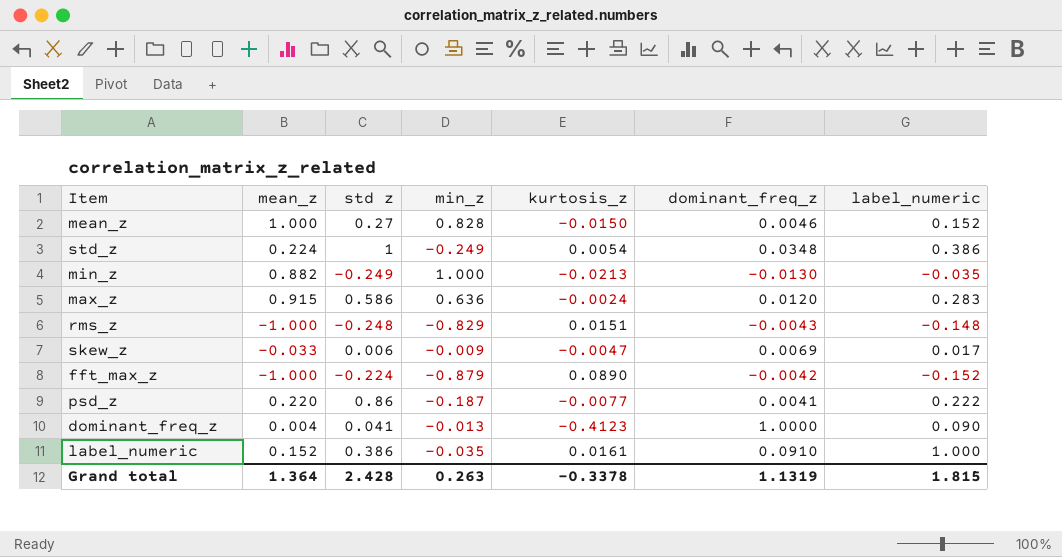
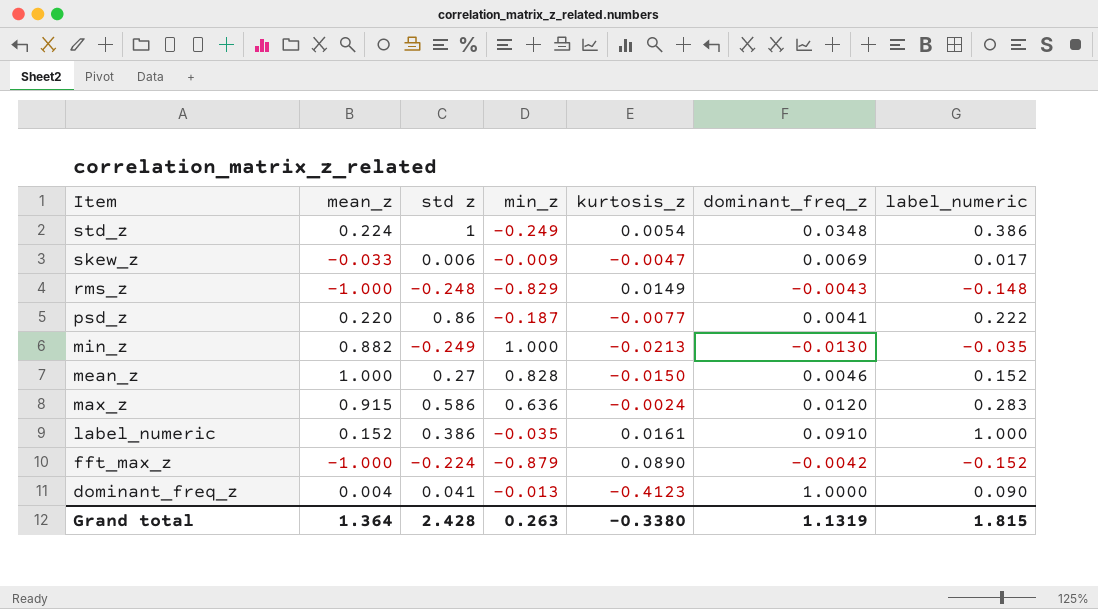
row order: none -> Item descending
rms_z | kurtosis_z: 0.0151 -> 0.0149
Grand total | kurtosis_z: -0.3378 -> -0.3380

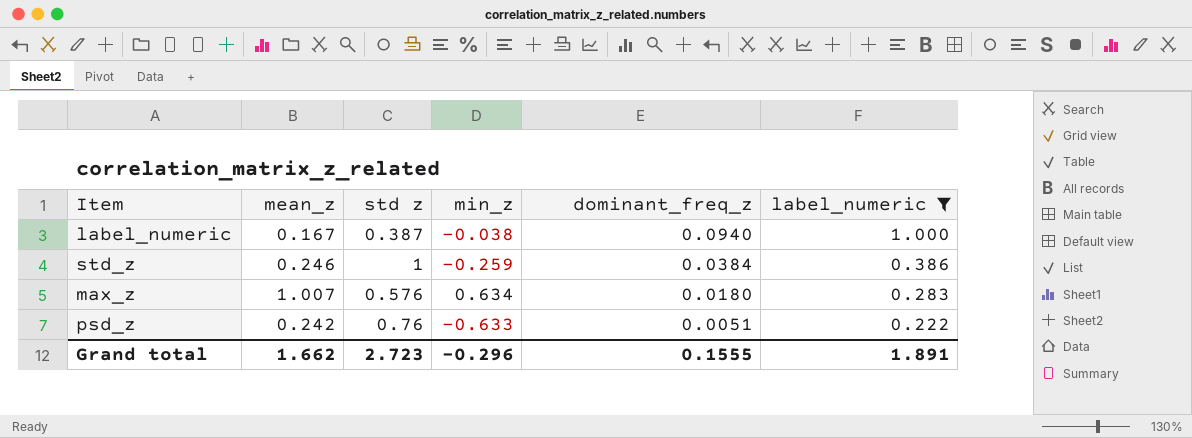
filter: none -> label_numeric >= 0.222
row order: Item descending -> dominant_freq_z descending
column kurtosis_z | position: 5 -> none
label_numeric | mean_z: 0.152 -> 0.167
label_numeric | std z: 0.386 -> 0.387
label_numeric | min_z: -0.035 -> -0.038
label_numeric | dominant_freq_z: 0.0910 -> 0.0940
std_z | mean_z: 0.224 -> 0.246
std_z | min_z: -0.249 -> -0.259
std_z | dominant_freq_z: 0.0348 -> 0.0384
max_z | mean_z: 0.915 -> 1.007
max_z | std z: 0.586 -> 0.576
max_z | min_z: 0.636 -> 0.634
max_z | dominant_freq_z: 0.0120 -> 0.0180
psd_z | mean_z: 0.220 -> 0.242
psd_z | std z: 0.86 -> 0.76
psd_z | min_z: -0.187 -> -0.633
psd_z | dominant_freq_z: 0.0041 -> 0.0051
Grand total | mean_z: 1.364 -> 1.662
Grand total | std z: 2.428 -> 2.723
Grand total | min_z: 0.263 -> -0.296
Grand total | dominant_freq_z: 1.1319 -> 0.1555
Grand total | label_numeric: 1.815 -> 1.891

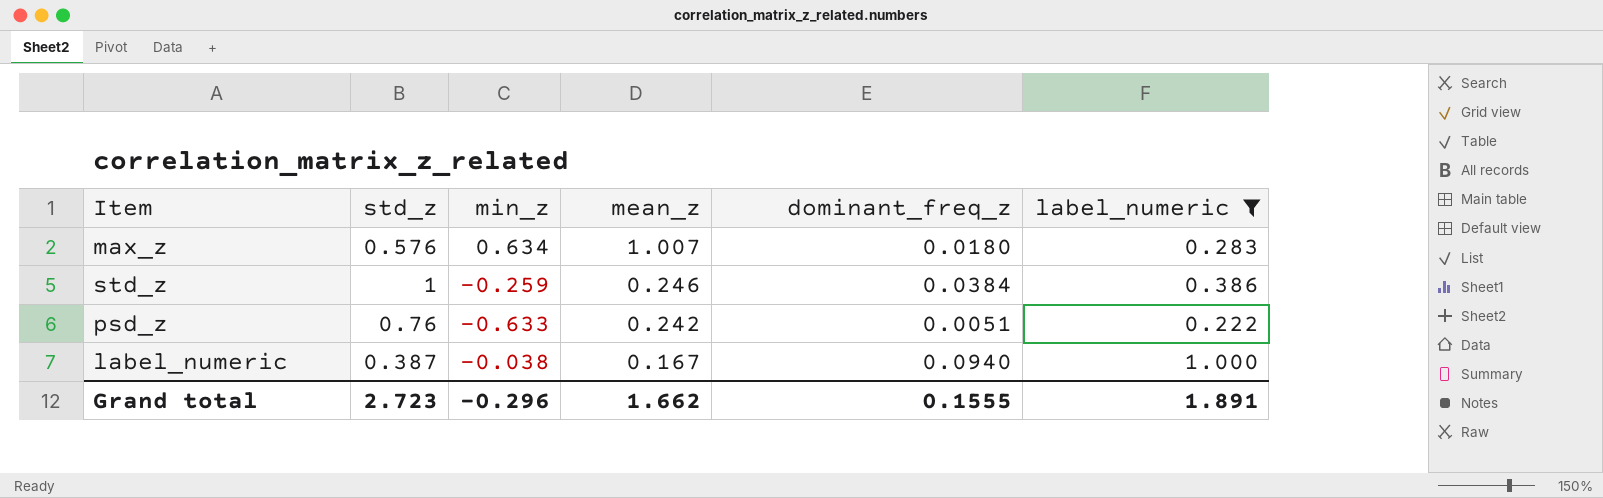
row order: dominant_freq_z descending -> mean_z descending
column name: std z -> std_z
column mean_z | position: 2 -> 4

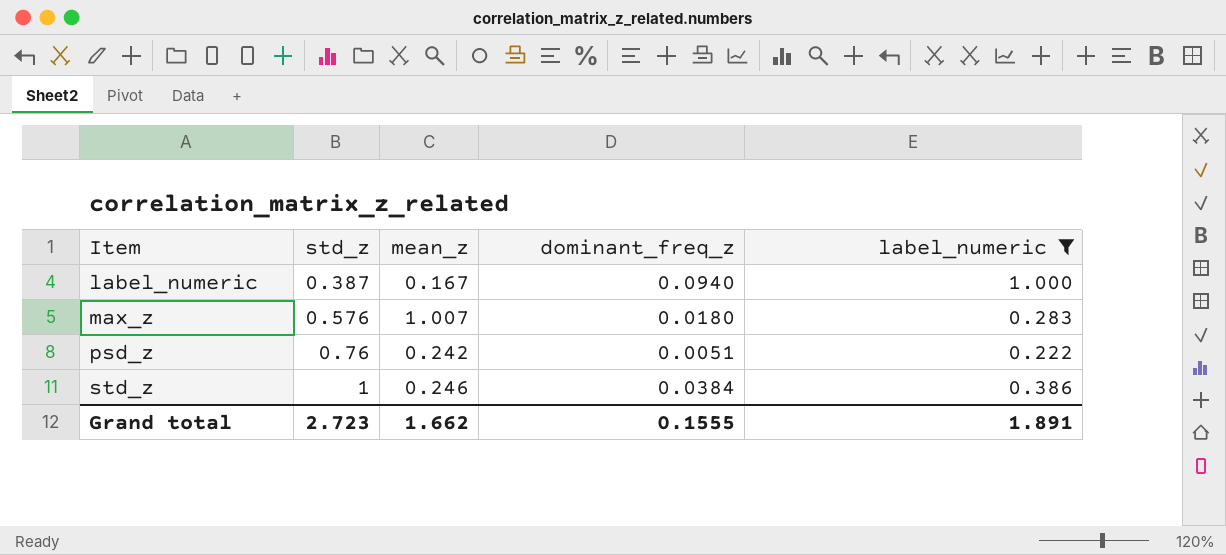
row order: mean_z descending -> Item ascending
column min_z | position: 3 -> none

